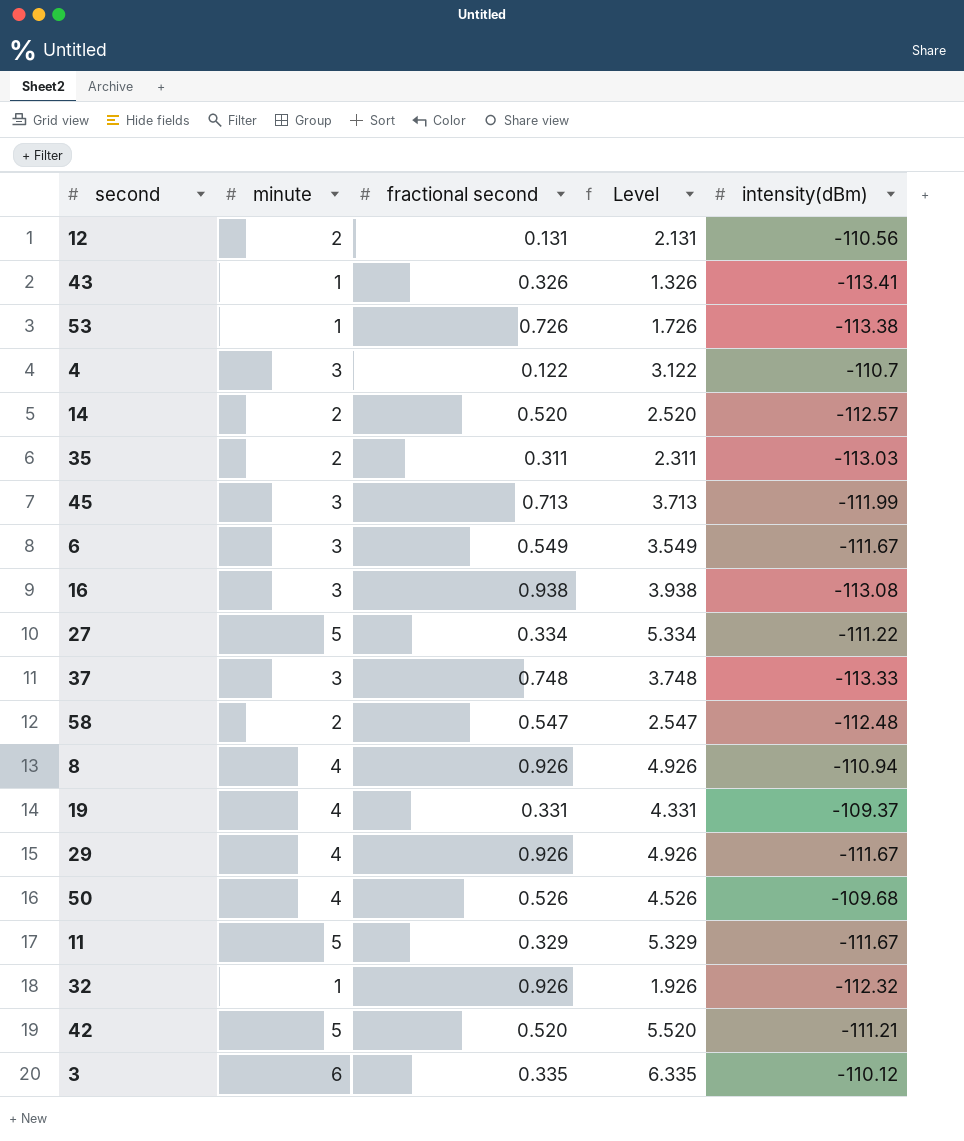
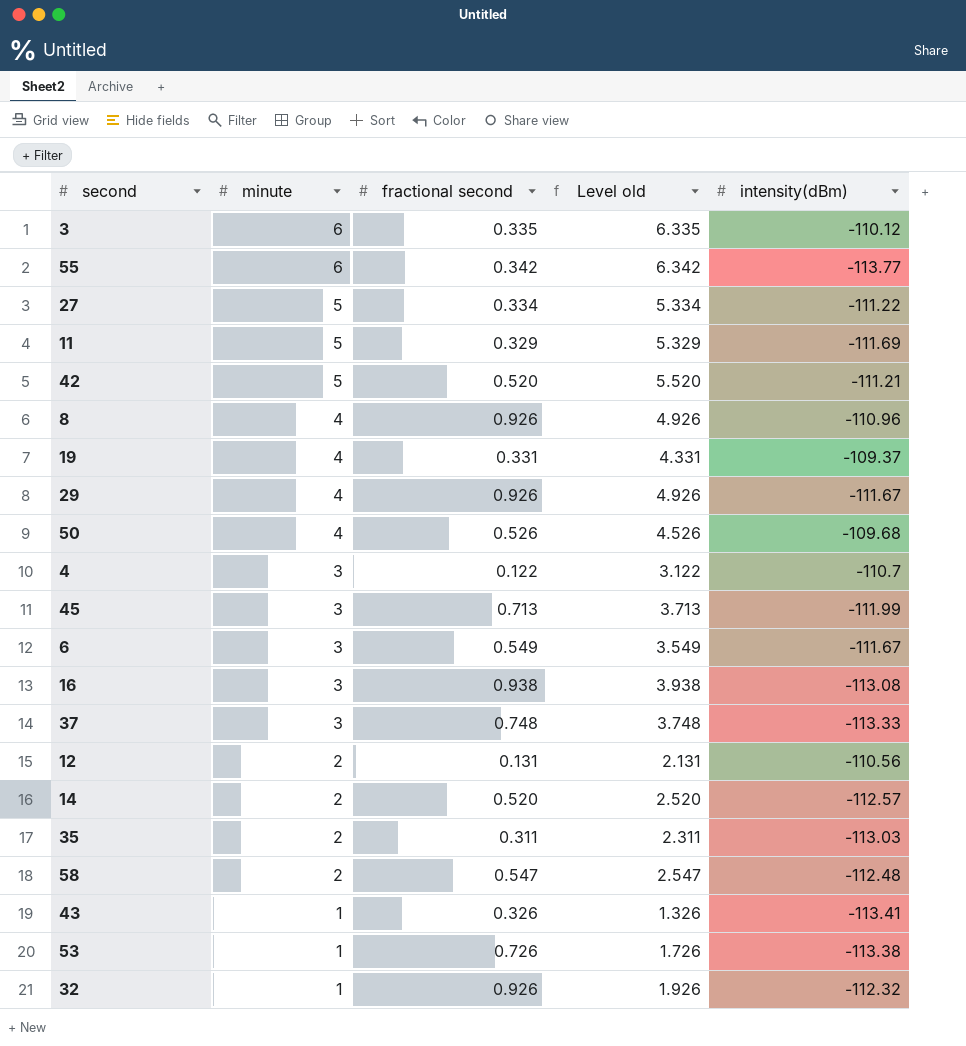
row order: none -> minute descending
column name: Level -> Level old
row 55: none -> 6 | 0.342 | 6.342 | -113.77
11 | intensity(dBm): -111.67 -> -111.69
8 | intensity(dBm): -110.94 -> -110.96

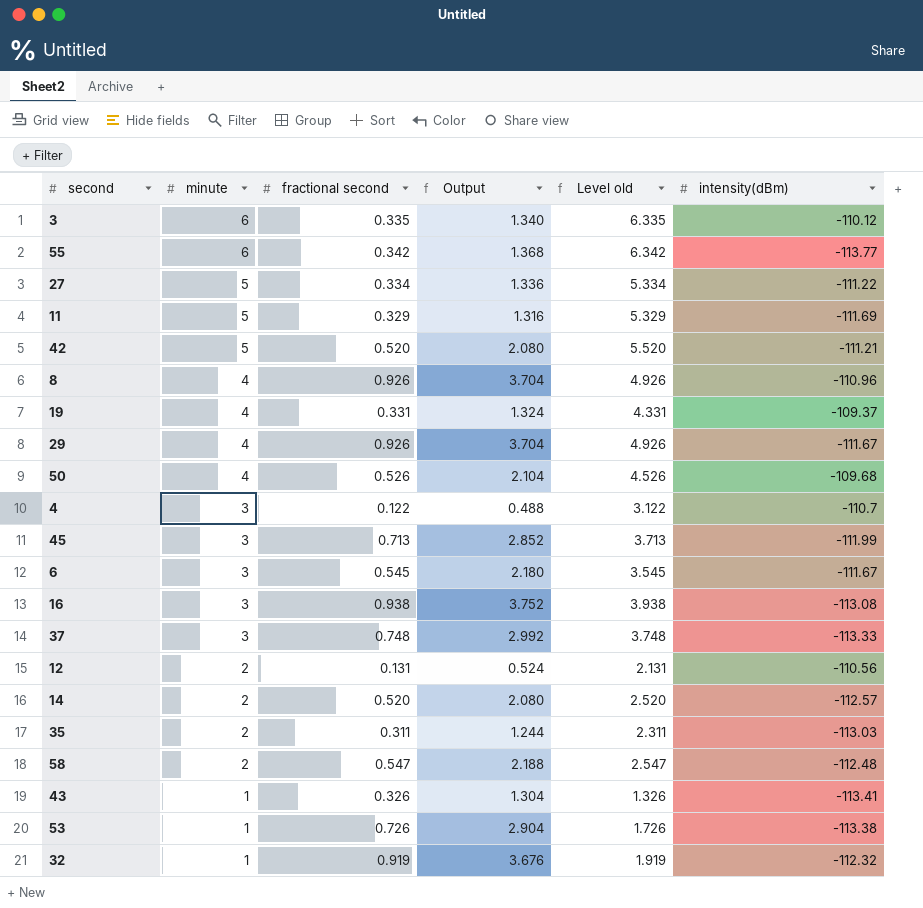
column Output | formula: none -> [fractional second] * 4
6 | fractional second: 0.549 -> 0.545
6 | Level old: 3.549 -> 3.545
32 | fractional second: 0.926 -> 0.919
32 | Level old: 1.926 -> 1.919

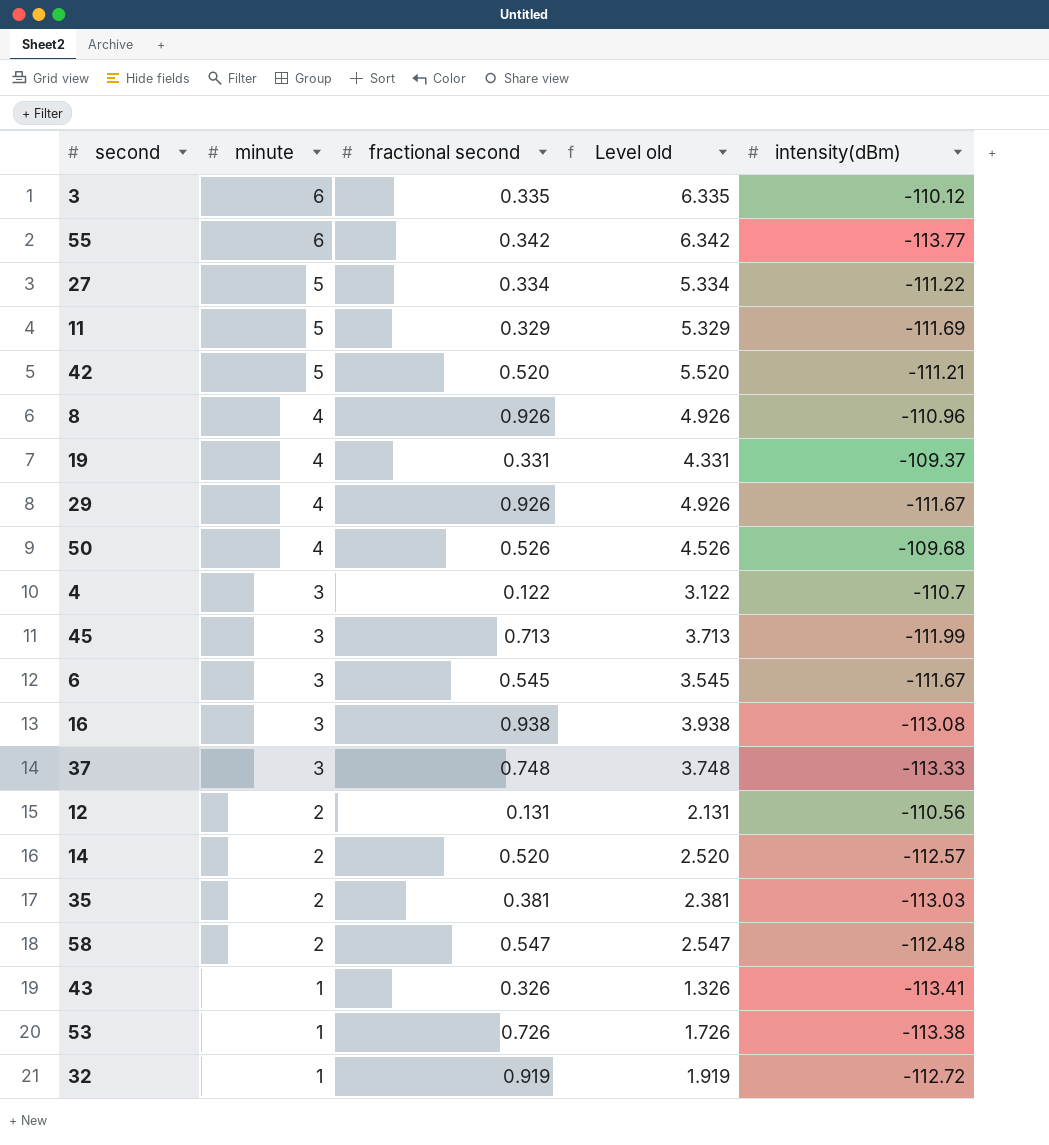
column Output | formula: [fractional second] * 4 -> none
35 | fractional second: 0.311 -> 0.381
35 | Level old: 2.311 -> 2.381
32 | intensity(dBm): -112.32 -> -112.72

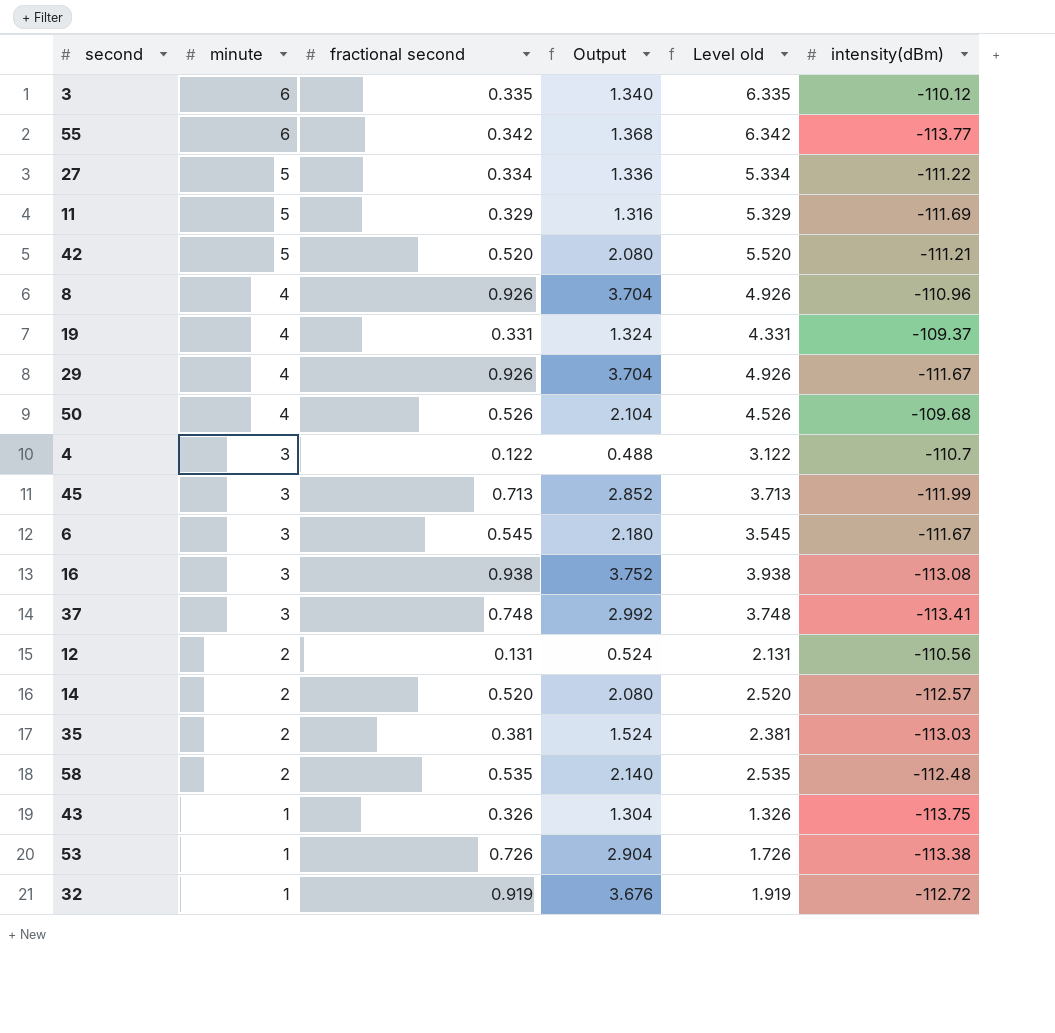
column Output | formula: none -> [fractional second] * 4
37 | intensity(dBm): -113.33 -> -113.41
58 | fractional second: 0.547 -> 0.535
58 | Level old: 2.547 -> 2.535
43 | intensity(dBm): -113.41 -> -113.75

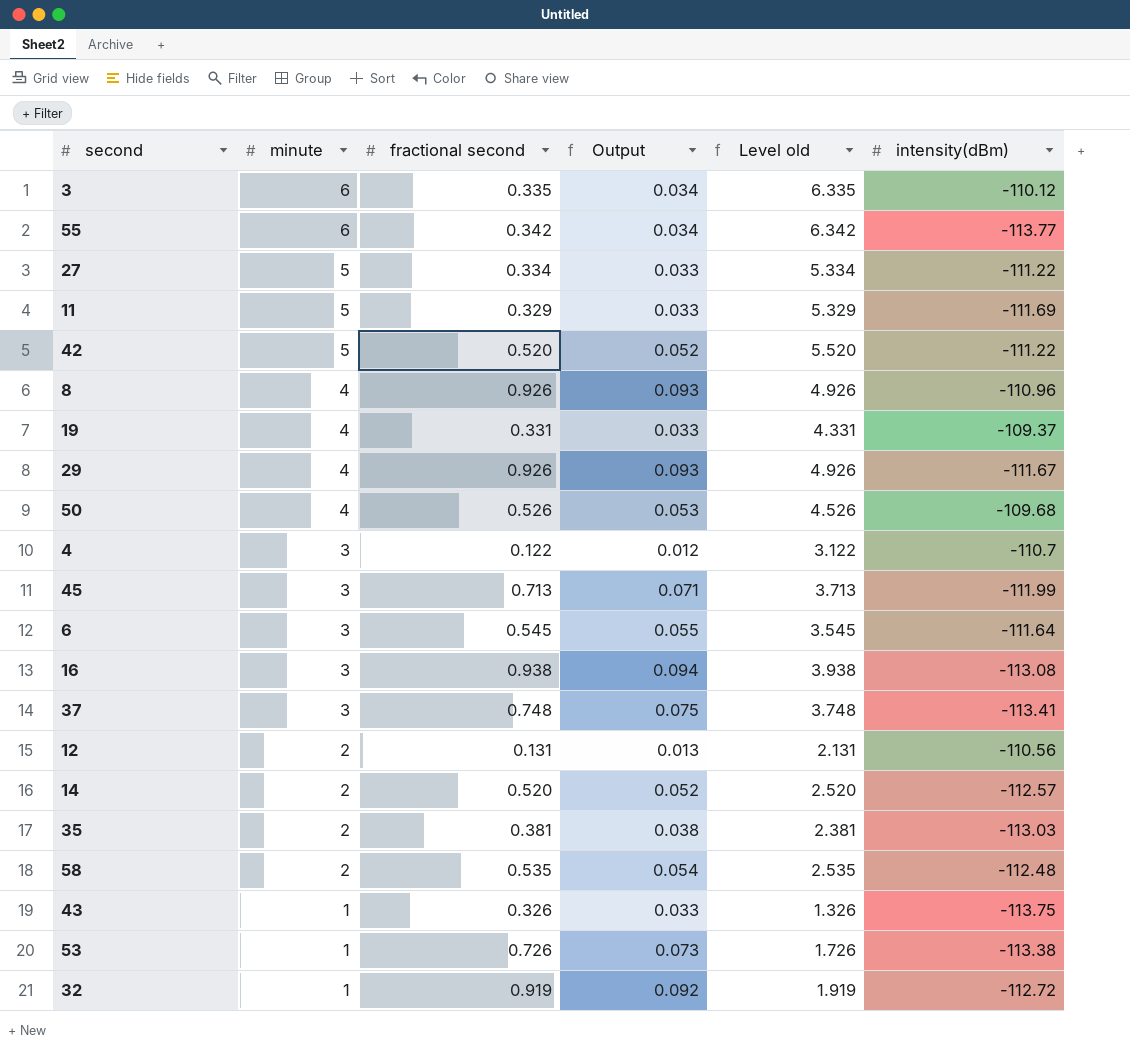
column Output | formula: [fractional second] * 4 -> [fractional second] * 0.1
42 | intensity(dBm): -111.21 -> -111.22
6 | intensity(dBm): -111.67 -> -111.64

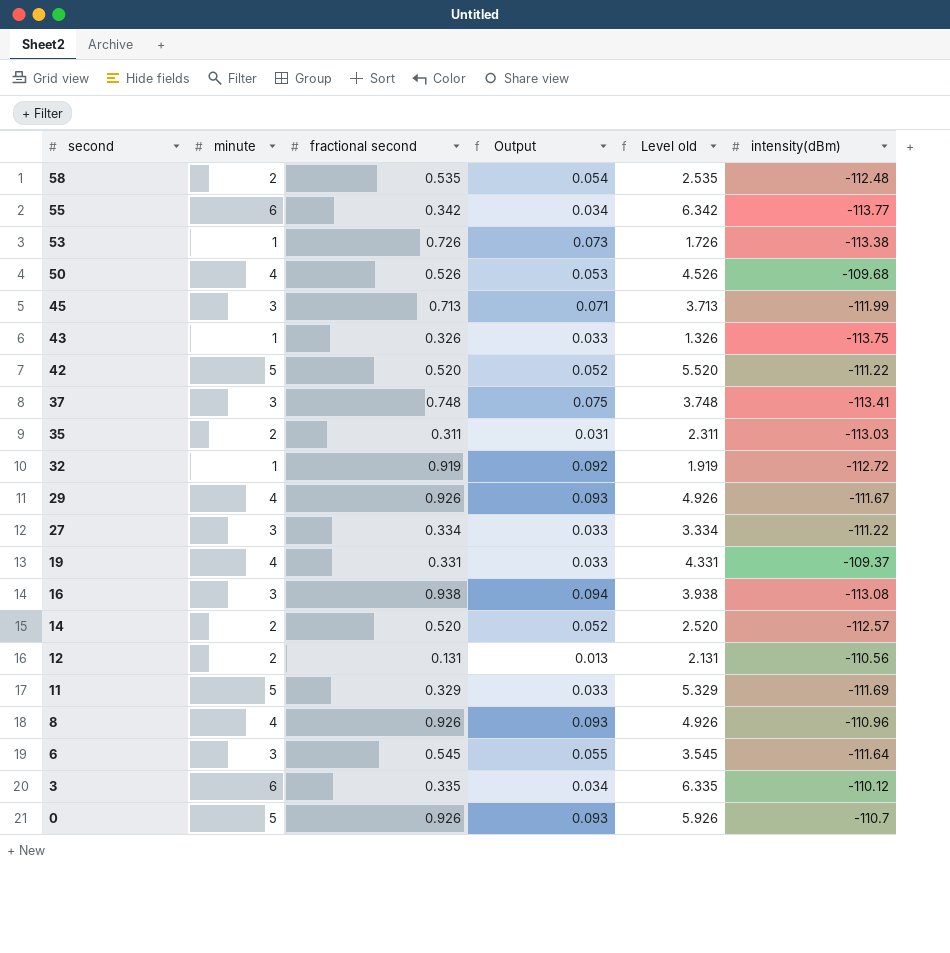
row order: minute descending -> second descending
row 4: 3 | 0.122 | 0.012 | 3.122 | -110.7 -> none
35 | fractional second: 0.381 -> 0.311
35 | Output: 0.038 -> 0.031
35 | Level old: 2.381 -> 2.311
27 | minute: 5 -> 3
27 | Level old: 5.334 -> 3.334
row 0: none -> 5 | 0.926 | 0.093 | 5.926 | -110.7

